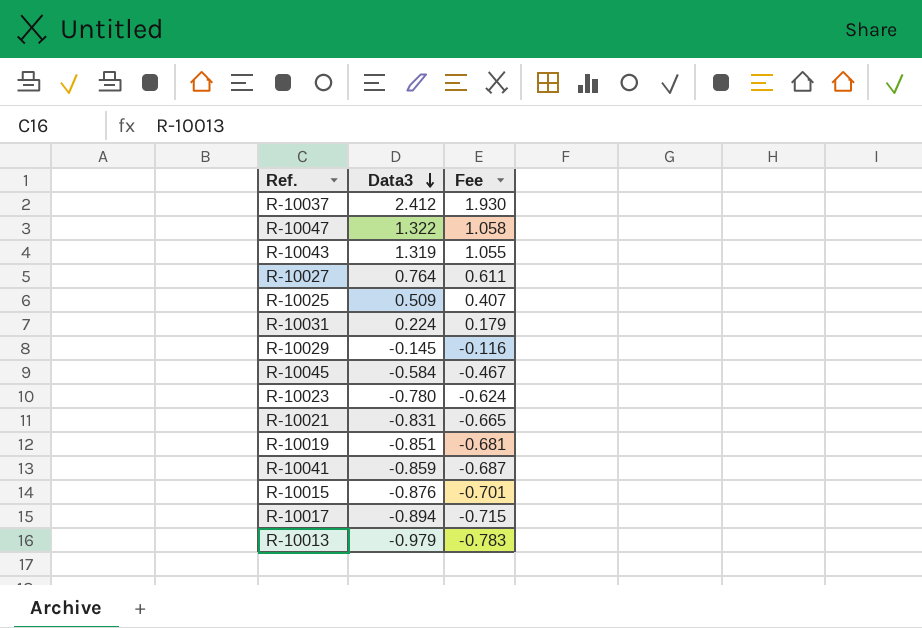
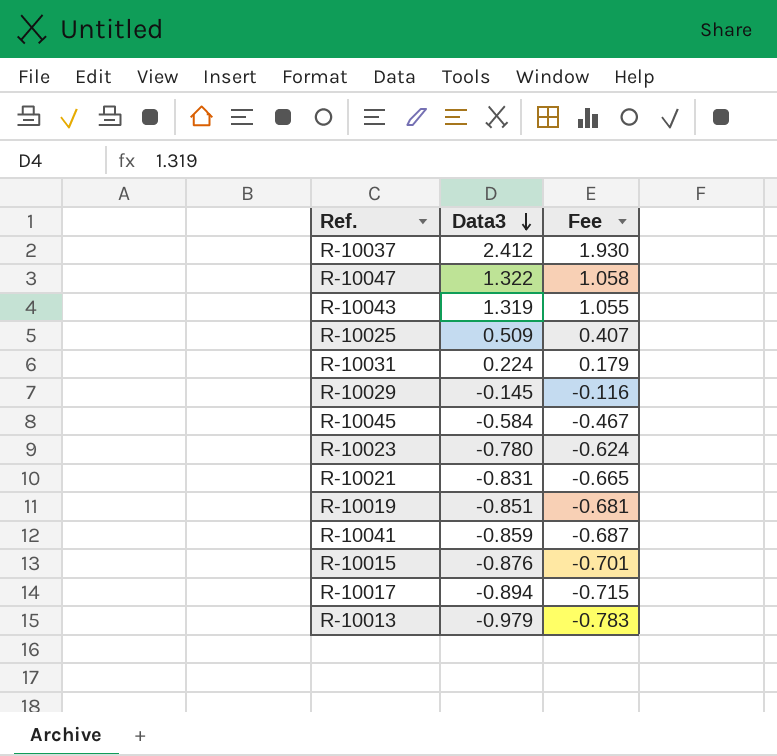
row R-10027: 0.764 | 0.611 -> none

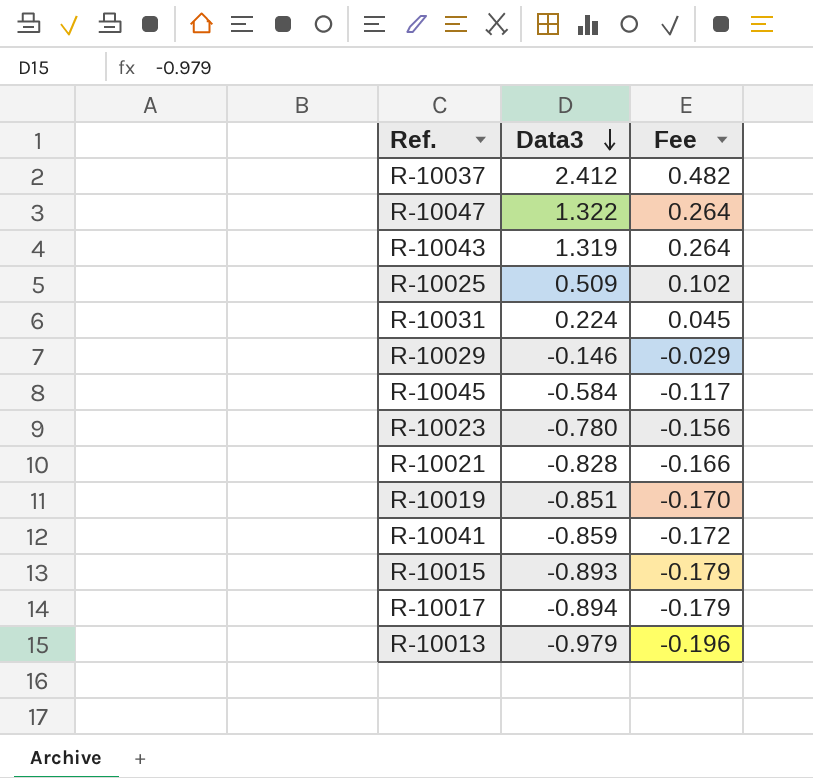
column Fee | formula: [Data3] * 0.8 -> [Data3] * 0.2
R-10029 | Data3: -0.145 -> -0.146
R-10021 | Data3: -0.831 -> -0.828
R-10015 | Data3: -0.876 -> -0.893

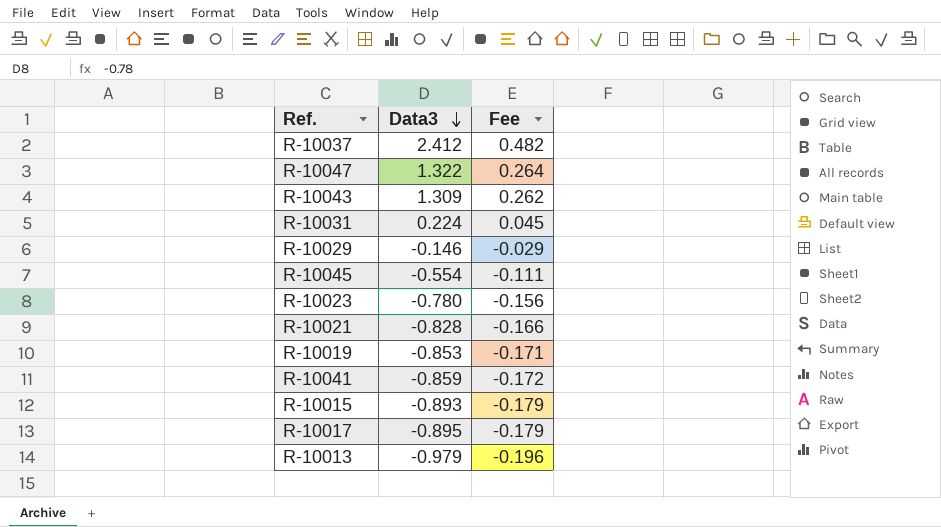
row R-10025: 0.509 | 0.102 -> none
R-10043 | Data3: 1.319 -> 1.309
R-10043 | Fee: 0.264 -> 0.262
R-10045 | Data3: -0.584 -> -0.554
R-10045 | Fee: -0.117 -> -0.111
R-10019 | Data3: -0.851 -> -0.853
R-10019 | Fee: -0.170 -> -0.171
R-10017 | Data3: -0.894 -> -0.895

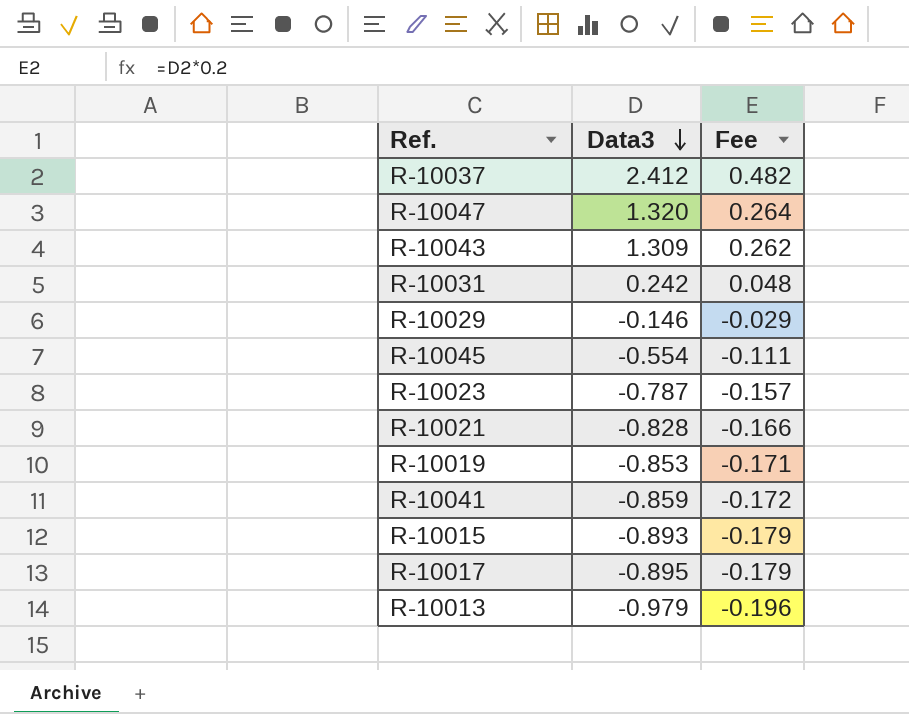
R-10047 | Data3: 1.322 -> 1.320
R-10031 | Data3: 0.224 -> 0.242
R-10031 | Fee: 0.045 -> 0.048
R-10023 | Data3: -0.780 -> -0.787
R-10023 | Fee: -0.156 -> -0.157

